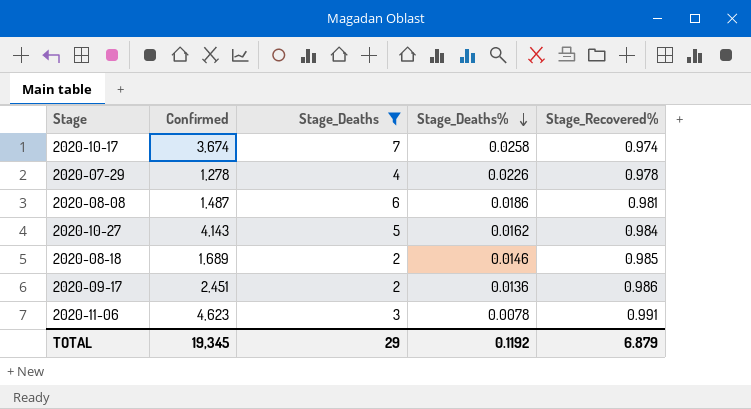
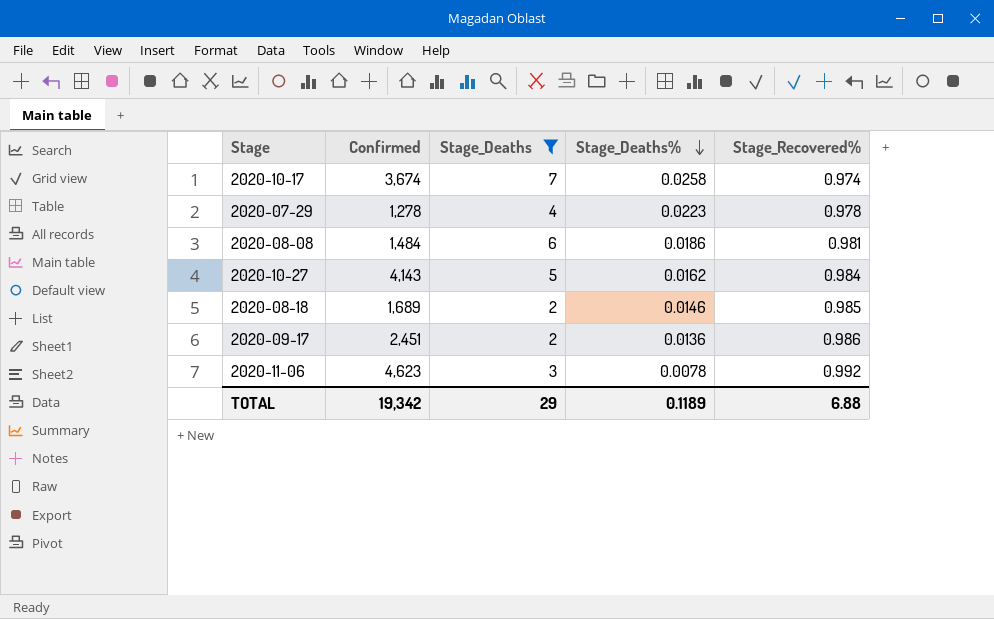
2020-07-29 | Stage_Deaths%: 0.0226 -> 0.0223
2020-08-08 | Confirmed: 1,487 -> 1,484
2020-11-06 | Stage_Recovered%: 0.991 -> 0.992
TOTAL | Confirmed: 19,345 -> 19,342
TOTAL | Stage_Deaths%: 0.1192 -> 0.1189
TOTAL | Stage_Recovered%: 6.879 -> 6.88

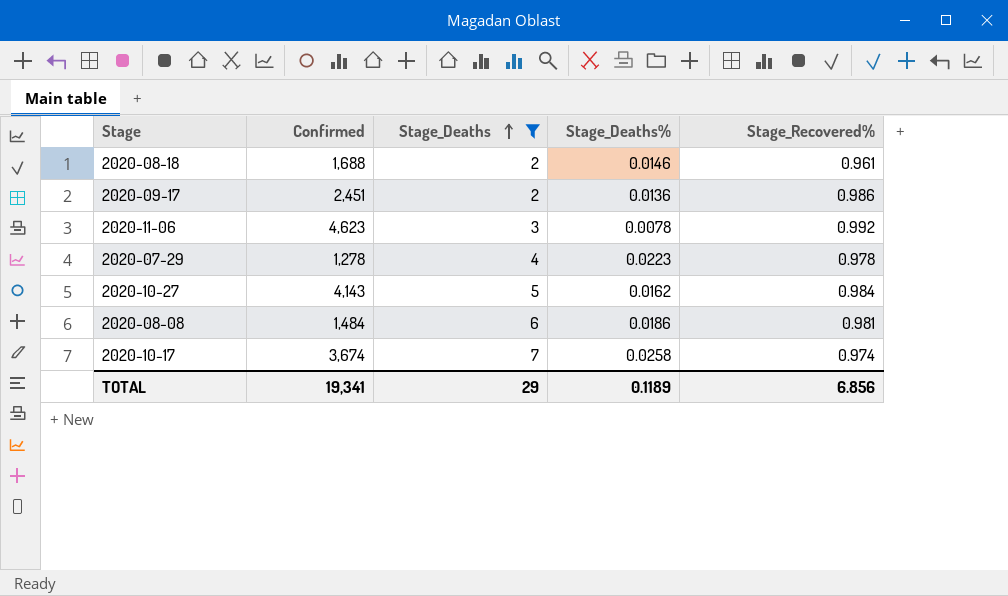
row order: Stage_Deaths% descending -> Stage_Deaths ascending
2020-08-18 | Confirmed: 1,689 -> 1,688
2020-08-18 | Stage_Recovered%: 0.985 -> 0.961
TOTAL | Confirmed: 19,342 -> 19,341
TOTAL | Stage_Recovered%: 6.88 -> 6.856

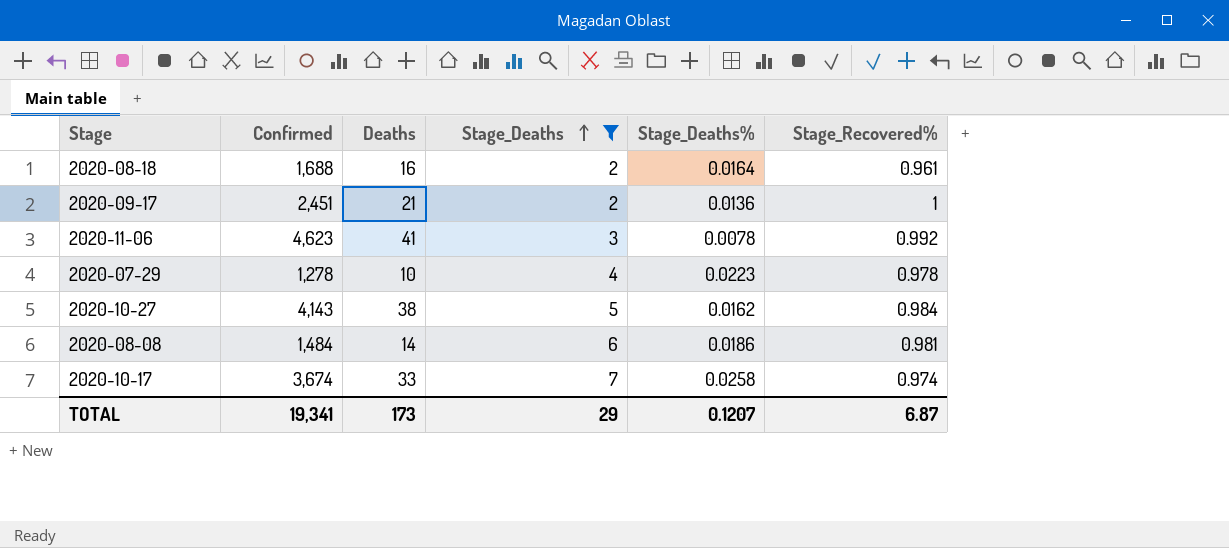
column Deaths | position: none -> 3
2020-08-18 | Stage_Deaths%: 0.0146 -> 0.0164
2020-09-17 | Stage_Recovered%: 0.986 -> 1
TOTAL | Stage_Deaths%: 0.1189 -> 0.1207
TOTAL | Stage_Recovered%: 6.856 -> 6.87

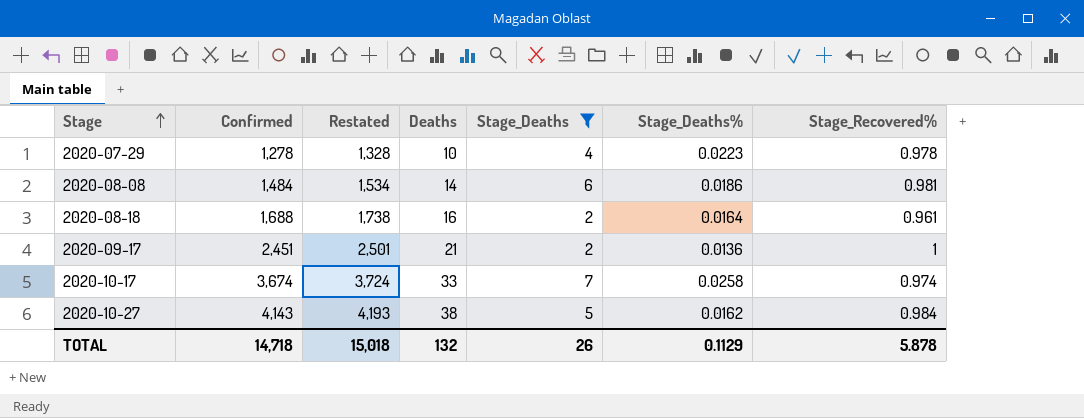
row order: Stage_Deaths ascending -> Stage ascending
column Restated | formula: none -> [Confirmed] + 50
row 2020-11-06: 4,623 | 41 | 3 | 0.0078 | 0.992 -> none
TOTAL | Confirmed: 19,341 -> 14,718
TOTAL | Deaths: 173 -> 132
TOTAL | Stage_Deaths: 29 -> 26
TOTAL | Stage_Deaths%: 0.1207 -> 0.1129
TOTAL | Stage_Recovered%: 6.87 -> 5.878

